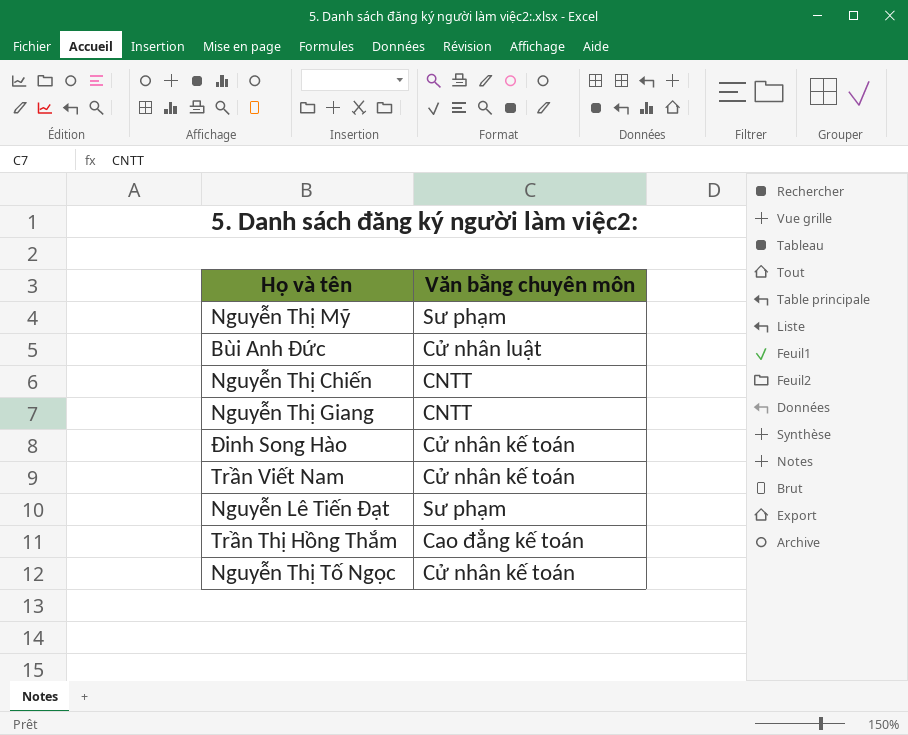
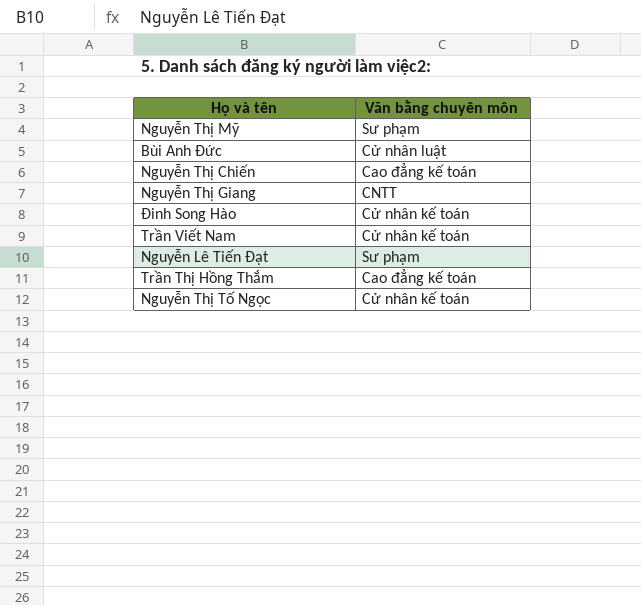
Nguyễn Thị Chiến | Văn bằng chuyên môn: CNTT -> Cao đẳng kế toán

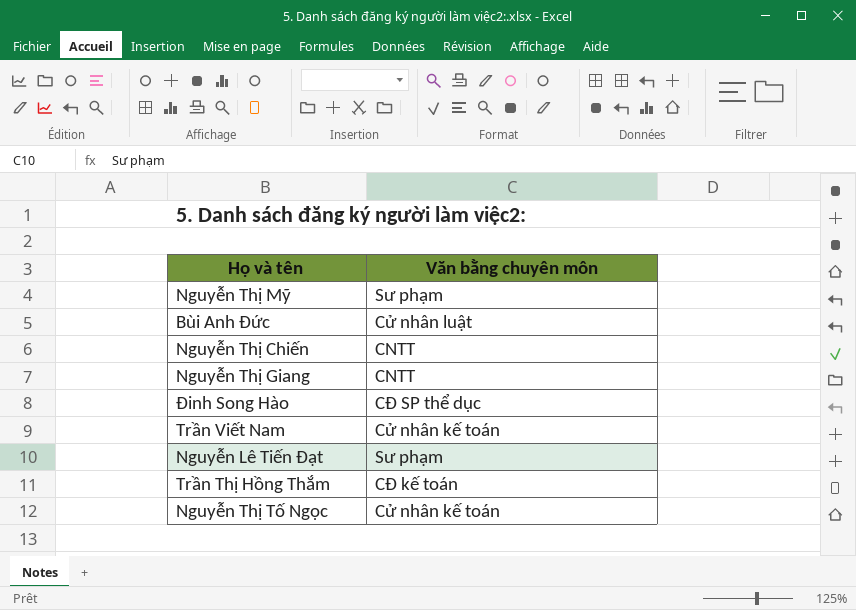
Nguyễn Thị Chiến | Văn bằng chuyên môn: Cao đẳng kế toán -> CNTT
Đinh Song Hào | Văn bằng chuyên môn: Cử nhân kế toán -> CĐ SP thể dục
Trần Thị Hồng Thắm | Văn bằng chuyên môn: Cao đẳng kế toán -> CĐ kế toán

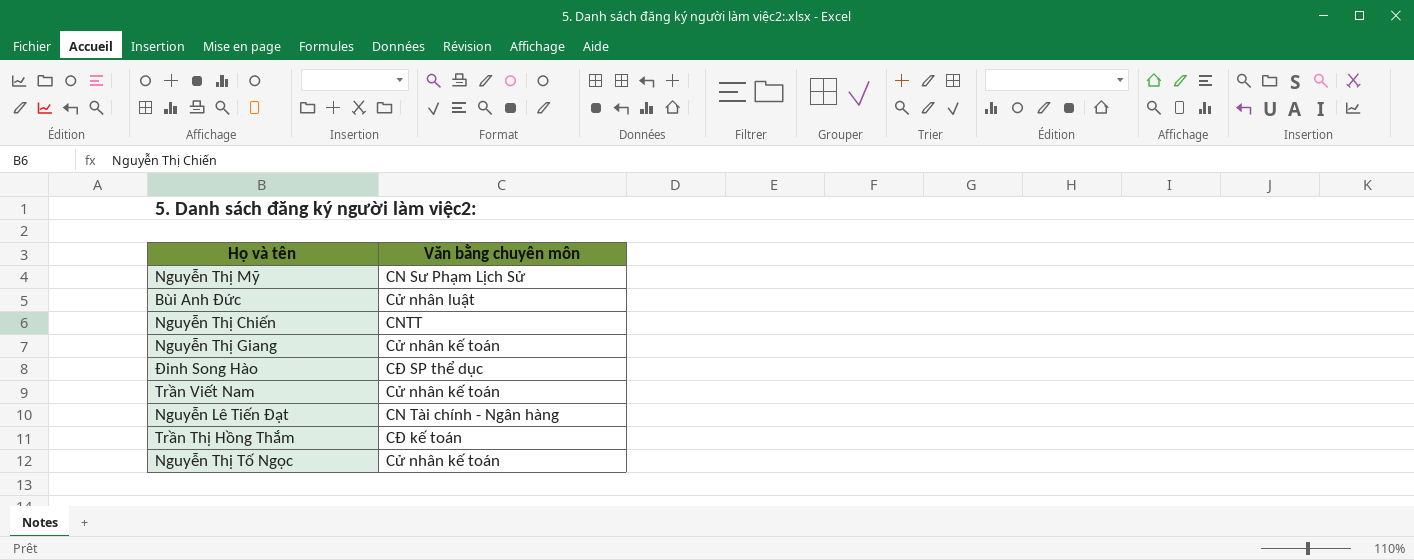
Nguyễn Thị Mỹ | Văn bằng chuyên môn: Sư phạm -> CN Sư Phạm Lịch Sử
Nguyễn Thị Giang | Văn bằng chuyên môn: CNTT -> Cử nhân kế toán
Nguyễn Lê Tiến Đạt | Văn bằng chuyên môn: Sư phạm -> CN Tài chính - Ngân hàng

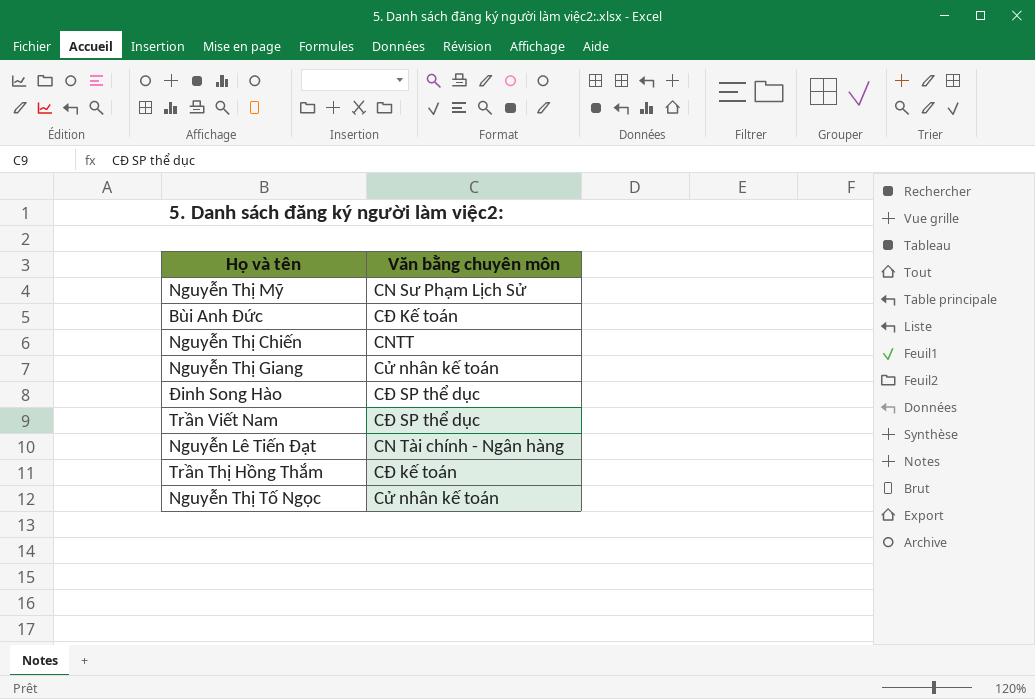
Bùi Anh Đức | Văn bằng chuyên môn: Cử nhân luật -> CĐ Kế toán
Trần Viết Nam | Văn bằng chuyên môn: Cử nhân kế toán -> CĐ SP thể dục

